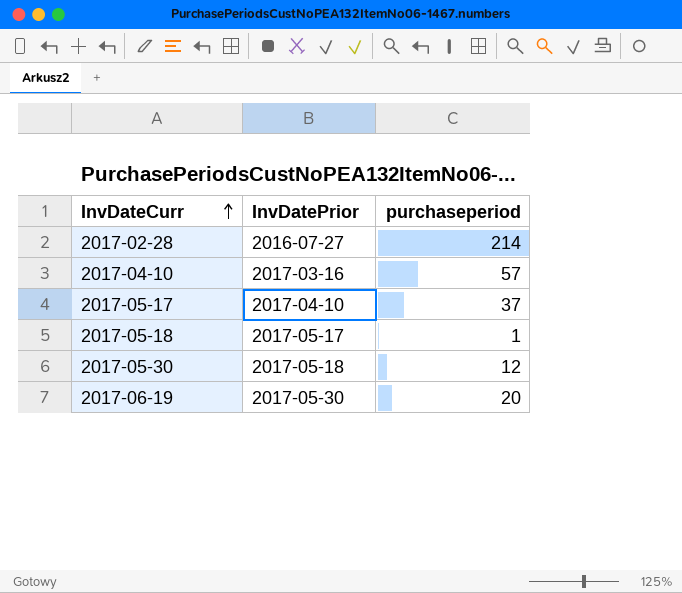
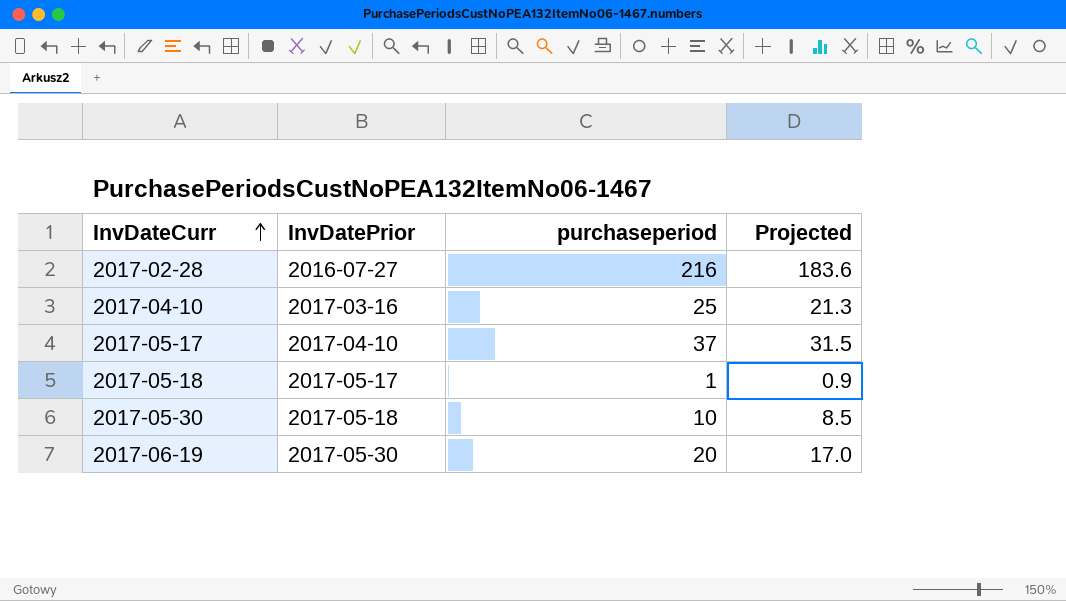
column Projected | formula: none -> [purchaseperiod] * 0.85
2017-02-28 | purchaseperiod: 214 -> 216
2017-04-10 | purchaseperiod: 57 -> 25
2017-05-30 | purchaseperiod: 12 -> 10

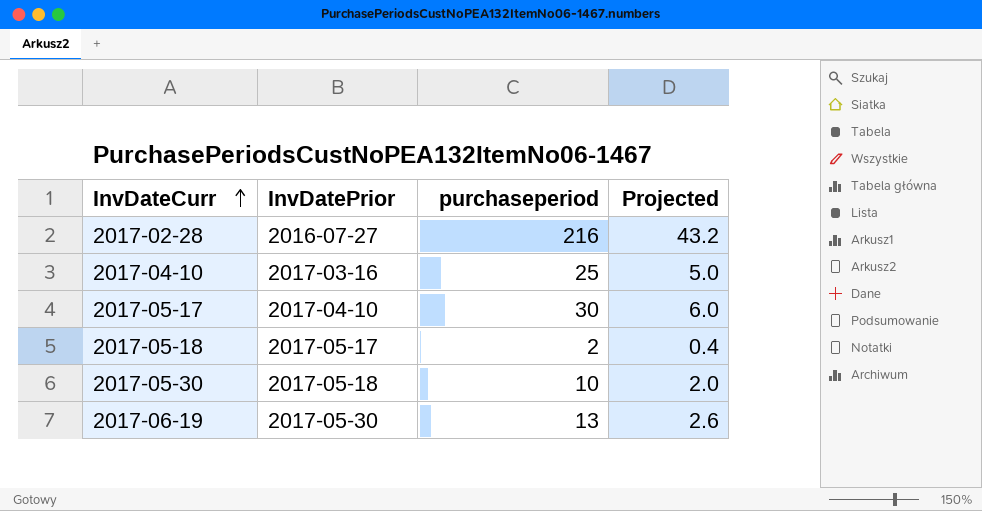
column Projected | formula: [purchaseperiod] * 0.85 -> [purchaseperiod] * 0.2
2017-05-17 | purchaseperiod: 37 -> 30
2017-05-18 | purchaseperiod: 1 -> 2
2017-06-19 | purchaseperiod: 20 -> 13

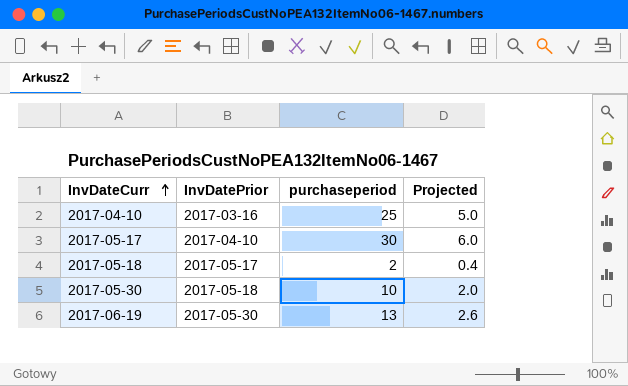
row 2017-02-28: 2016-07-27 | 216 | 43.2 -> none

